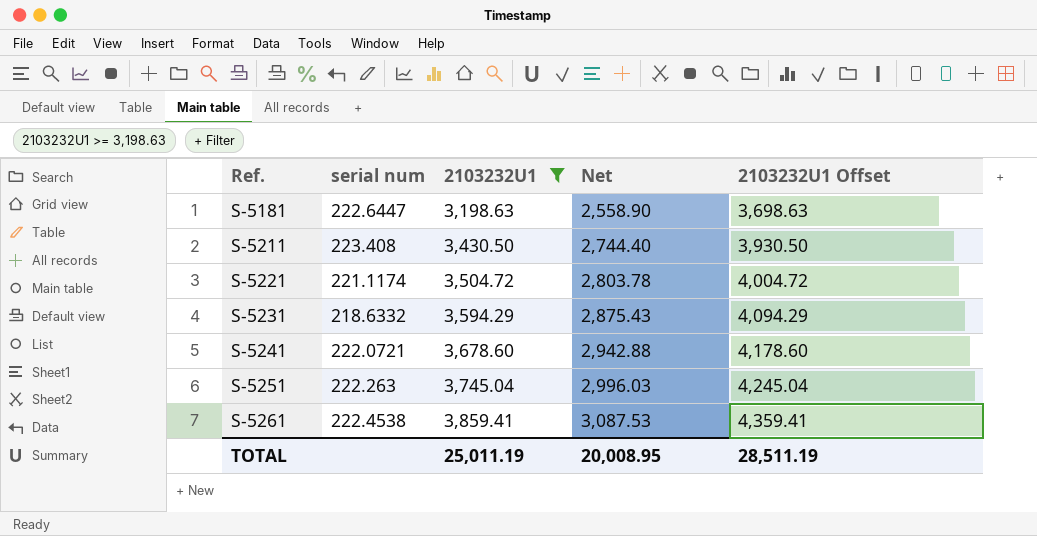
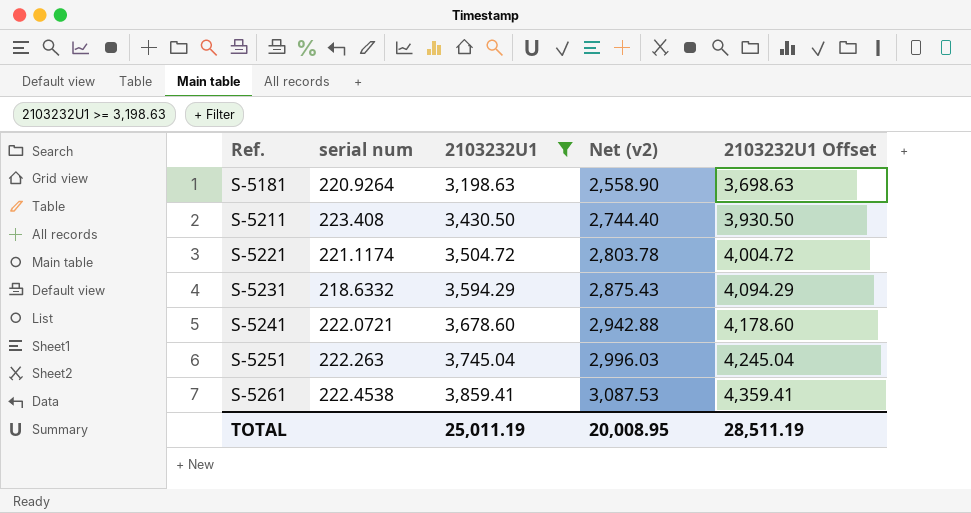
column name: Net -> Net (v2)
S-5181 | serial num: 222.6447 -> 220.9264

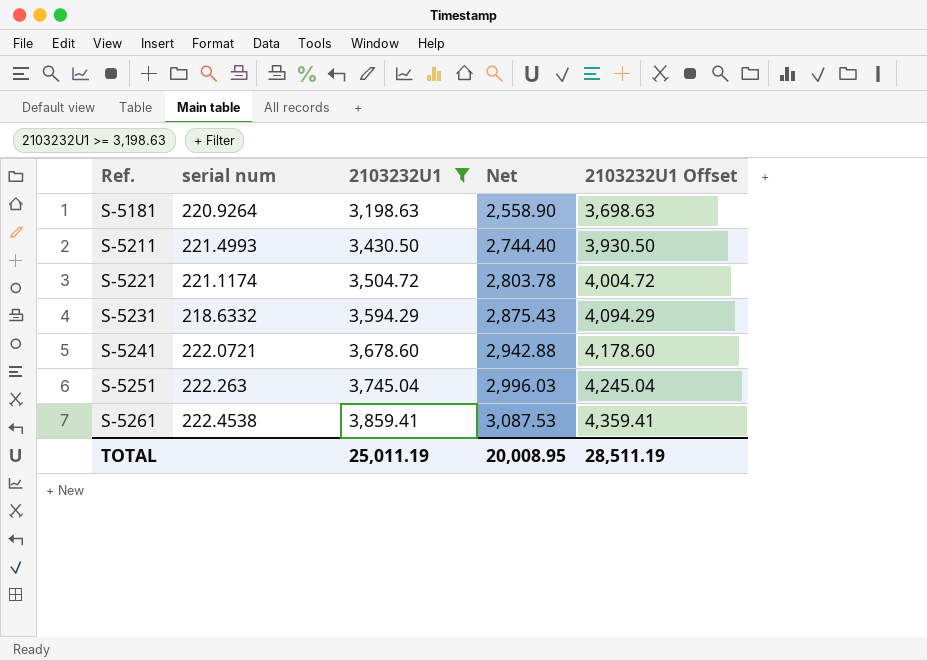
column name: Net (v2) -> Net
S-5211 | serial num: 223.408 -> 221.4993

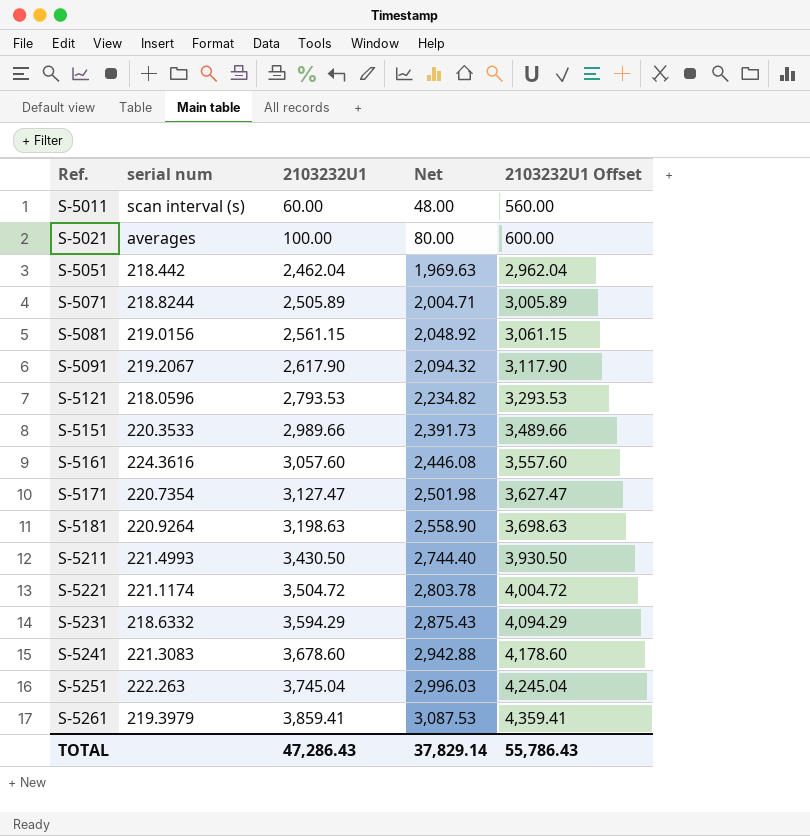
filter: 2103232U1 >= 3,198.63 -> none
S-5241 | serial num: 222.0721 -> 221.3083
S-5261 | serial num: 222.4538 -> 219.3979
TOTAL | 2103232U1: 25,011.19 -> 47,286.43
TOTAL | Net: 20,008.95 -> 37,829.14
TOTAL | 2103232U1 Offset: 28,511.19 -> 55,786.43

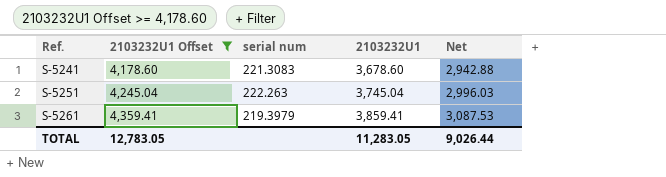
filter: none -> 2103232U1 Offset >= 4,178.60
column 2103232U1 Offset | position: 5 -> 2
TOTAL | 2103232U1 Offset: 55,786.43 -> 12,783.05
TOTAL | 2103232U1: 47,286.43 -> 11,283.05
TOTAL | Net: 37,829.14 -> 9,026.44

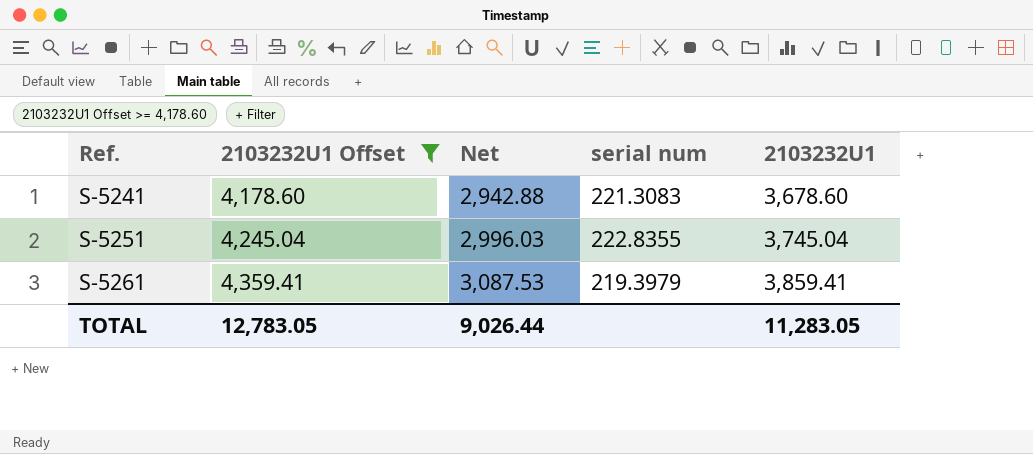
column Net | position: 5 -> 3
S-5251 | serial num: 222.263 -> 222.8355

